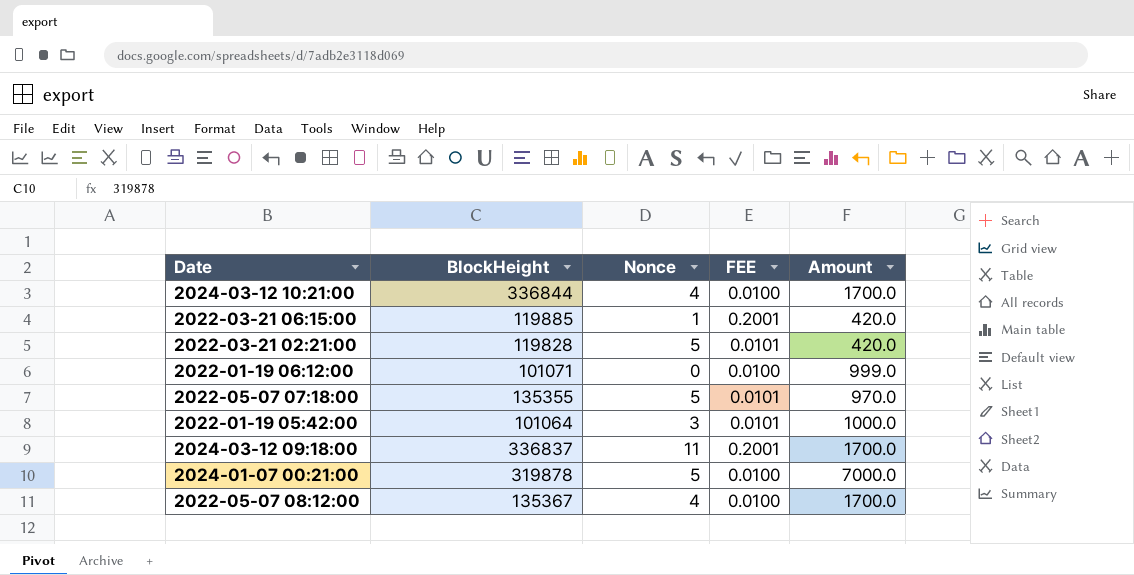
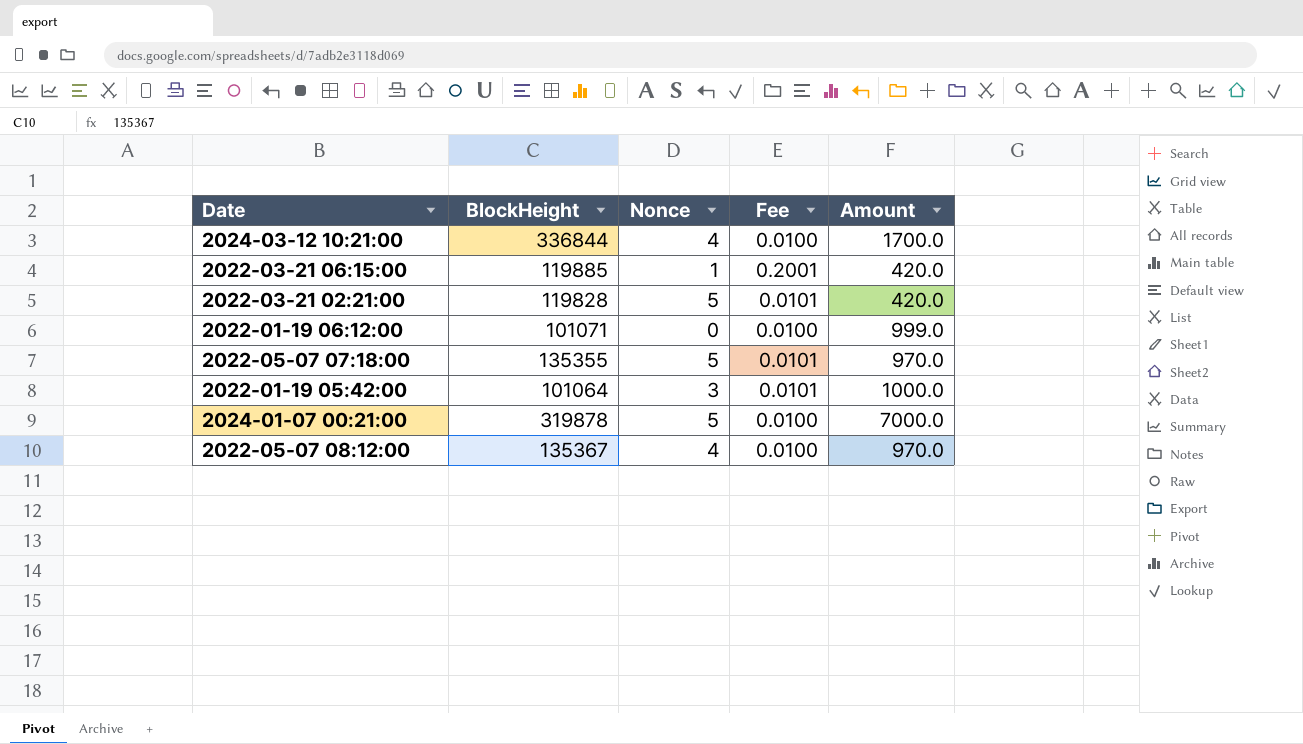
column name: FEE -> Fee
row 2024-03-12 09:18:00: 336837 | 11 | 0.2001 | 1700.0 -> none
2022-05-07 08:12:00 | Amount: 1700.0 -> 970.0

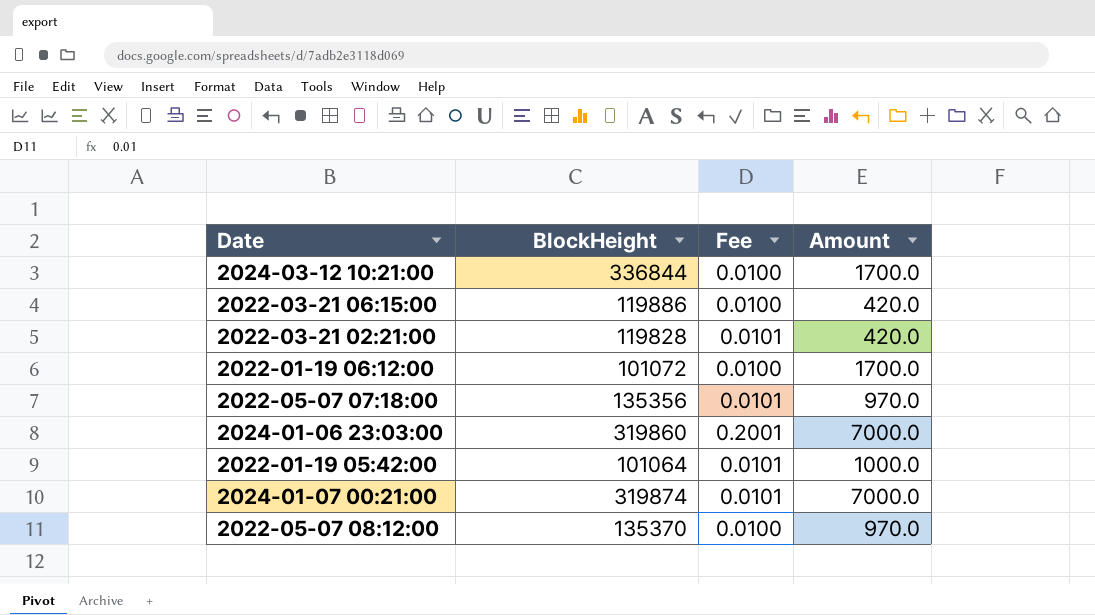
column Nonce | position: 3 -> none
2022-03-21 06:15:00 | BlockHeight: 119885 -> 119886
2022-03-21 06:15:00 | Fee: 0.2001 -> 0.0100
2022-01-19 06:12:00 | BlockHeight: 101071 -> 101072
2022-01-19 06:12:00 | Amount: 999.0 -> 1700.0
2022-05-07 07:18:00 | BlockHeight: 135355 -> 135356
row 2024-01-06 23:03:00: none -> 319860 | 0.2001 | 7000.0
2024-01-07 00:21:00 | BlockHeight: 319878 -> 319874
2024-01-07 00:21:00 | Fee: 0.0100 -> 0.0101
2022-05-07 08:12:00 | BlockHeight: 135367 -> 135370

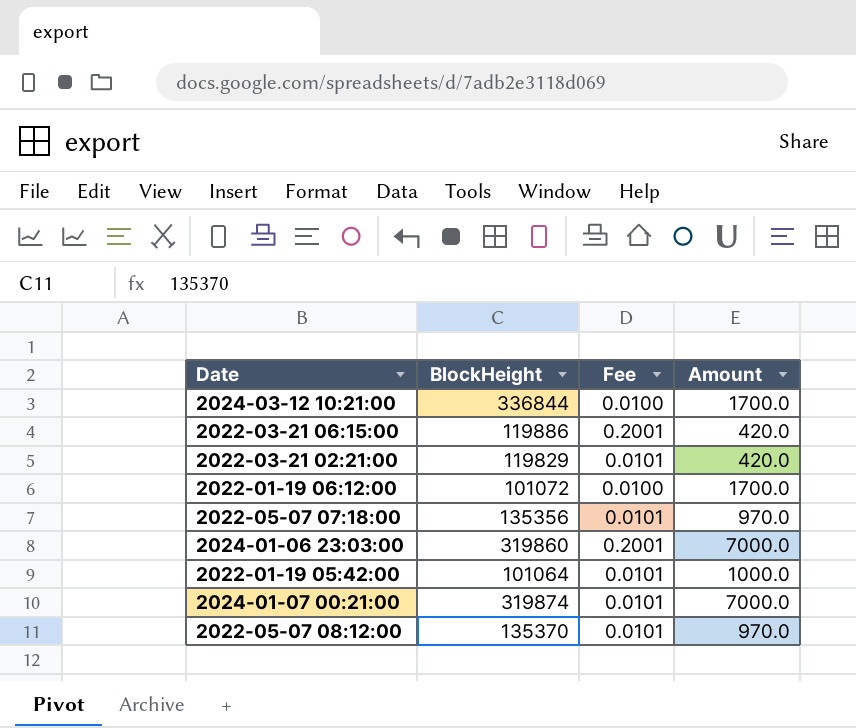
2022-03-21 06:15:00 | Fee: 0.0100 -> 0.2001
2022-03-21 02:21:00 | BlockHeight: 119828 -> 119829
2022-05-07 08:12:00 | Fee: 0.0100 -> 0.0101

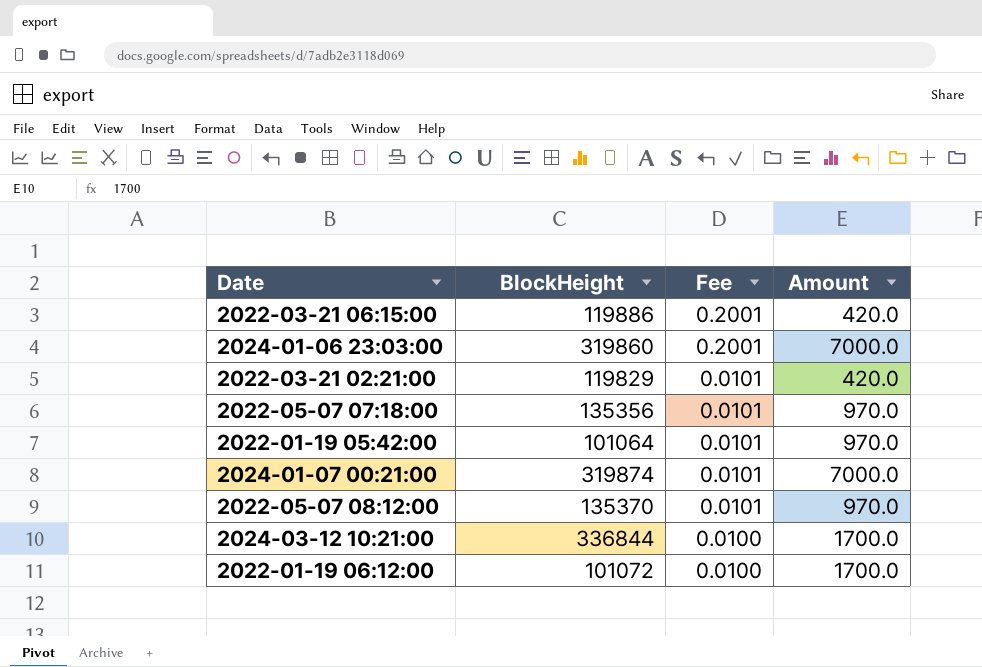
row order: none -> Fee descending
2022-01-19 05:42:00 | Amount: 1000.0 -> 970.0

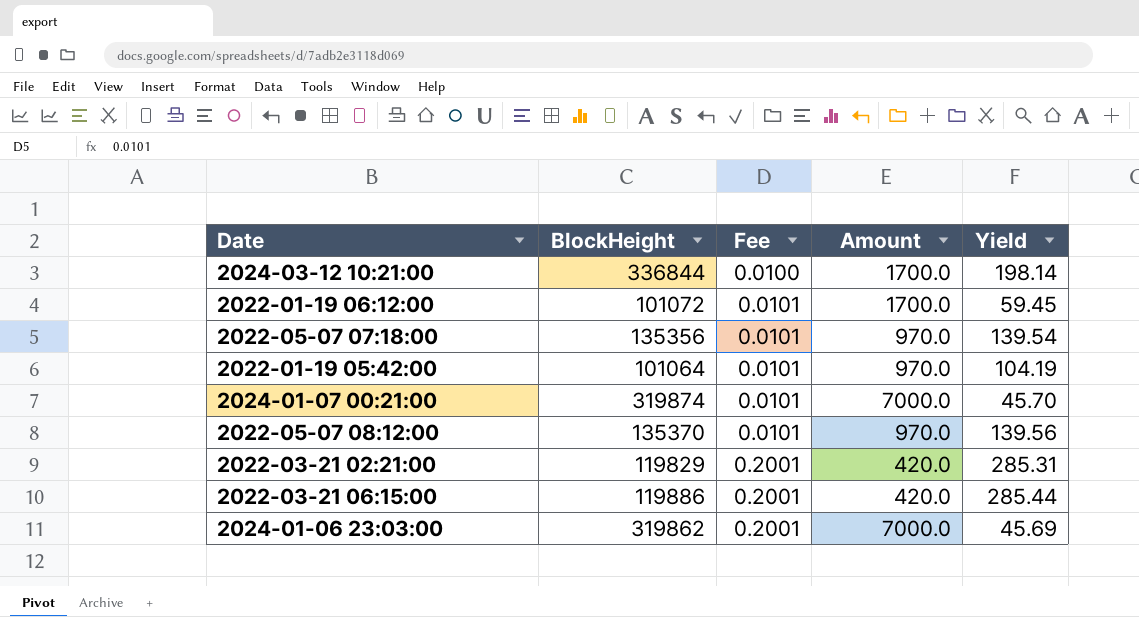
row order: Fee descending -> Fee ascending
column Yield | formula: none -> [BlockHeight] / [Amount]
2022-01-19 06:12:00 | Fee: 0.0100 -> 0.0101
2022-03-21 02:21:00 | Fee: 0.0101 -> 0.2001
2024-01-06 23:03:00 | BlockHeight: 319860 -> 319862

